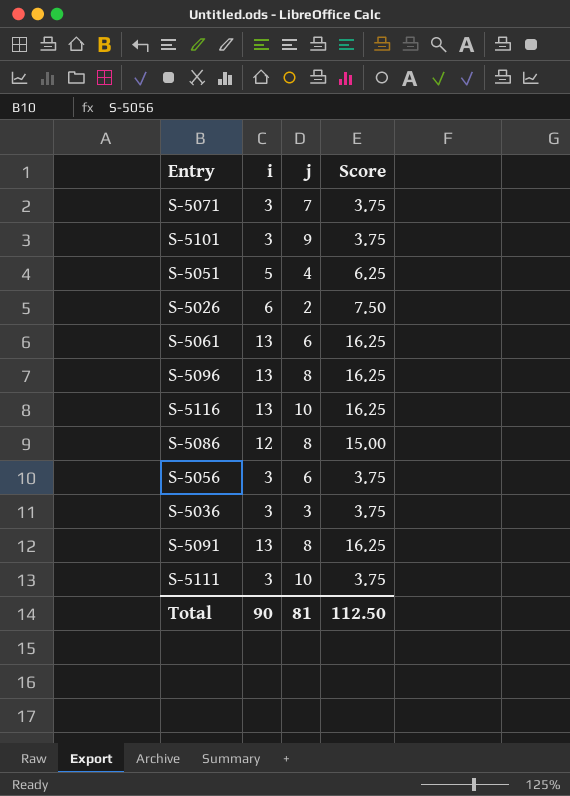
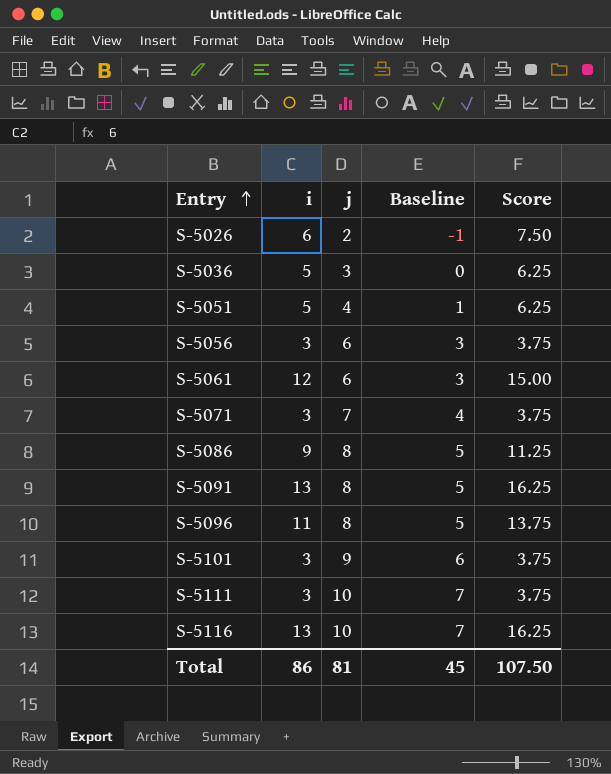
row order: none -> Entry ascending
column Baseline | formula: none -> [j] - 3
S-5036 | i: 3 -> 5
S-5036 | Score: 3.75 -> 6.25
S-5061 | i: 13 -> 12
S-5061 | Score: 16.25 -> 15.00
S-5086 | i: 12 -> 9
S-5086 | Score: 15.00 -> 11.25
S-5096 | i: 13 -> 11
S-5096 | Score: 16.25 -> 13.75
Total | i: 90 -> 86
Total | Score: 112.50 -> 107.50

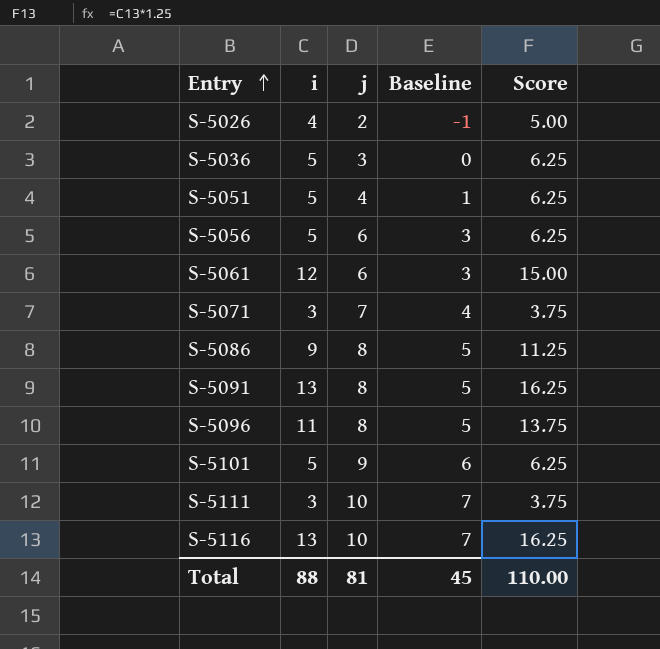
S-5026 | i: 6 -> 4
S-5026 | Score: 7.50 -> 5.00
S-5056 | i: 3 -> 5
S-5056 | Score: 3.75 -> 6.25
S-5101 | i: 3 -> 5
S-5101 | Score: 3.75 -> 6.25
Total | i: 86 -> 88
Total | Score: 107.50 -> 110.00

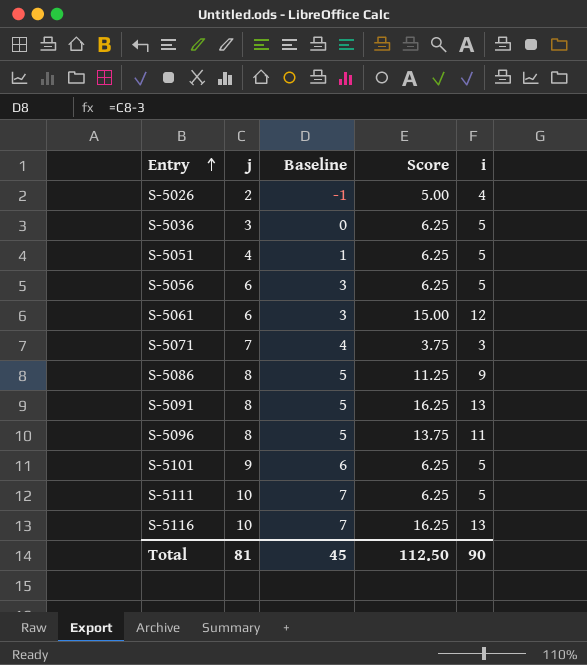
column i | position: 2 -> 5
S-5111 | Score: 3.75 -> 6.25
S-5111 | i: 3 -> 5
Total | Score: 110.00 -> 112.50
Total | i: 88 -> 90

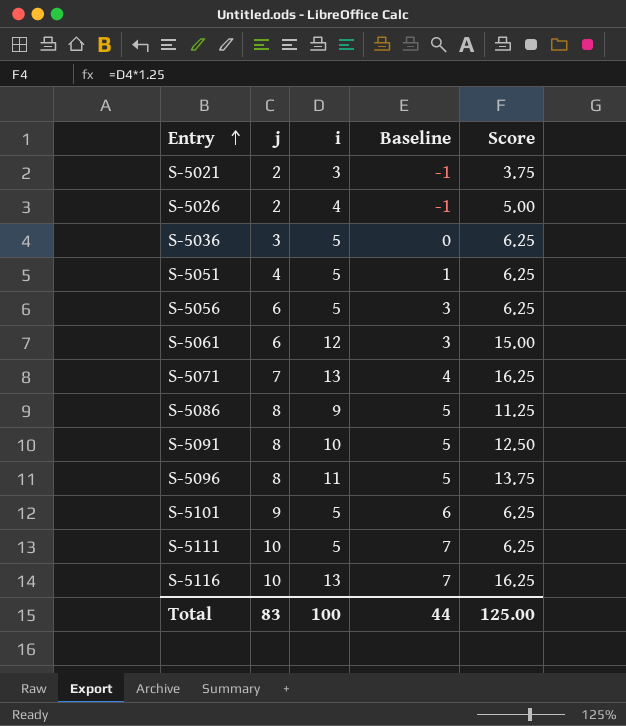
column i | position: 5 -> 3
row S-5021: none -> 2 | 3 | -1 | 3.75
S-5071 | i: 3 -> 13
S-5071 | Score: 3.75 -> 16.25
S-5091 | i: 13 -> 10
S-5091 | Score: 16.25 -> 12.50
Total | j: 81 -> 83
Total | i: 90 -> 100
Total | Baseline: 45 -> 44
Total | Score: 112.50 -> 125.00

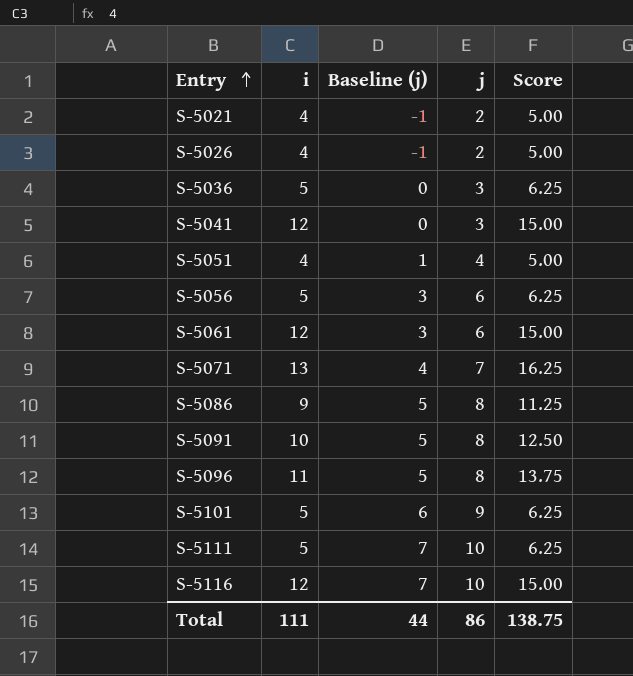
column name: Baseline -> Baseline (j)
column j | position: 2 -> 4
S-5021 | i: 3 -> 4
S-5021 | Score: 3.75 -> 5.00
row S-5041: none -> 12 | 0 | 3 | 15.00
S-5051 | i: 5 -> 4
S-5051 | Score: 6.25 -> 5.00
S-5116 | i: 13 -> 12
S-5116 | Score: 16.25 -> 15.00
Total | i: 100 -> 111
Total | j: 83 -> 86
Total | Score: 125.00 -> 138.75

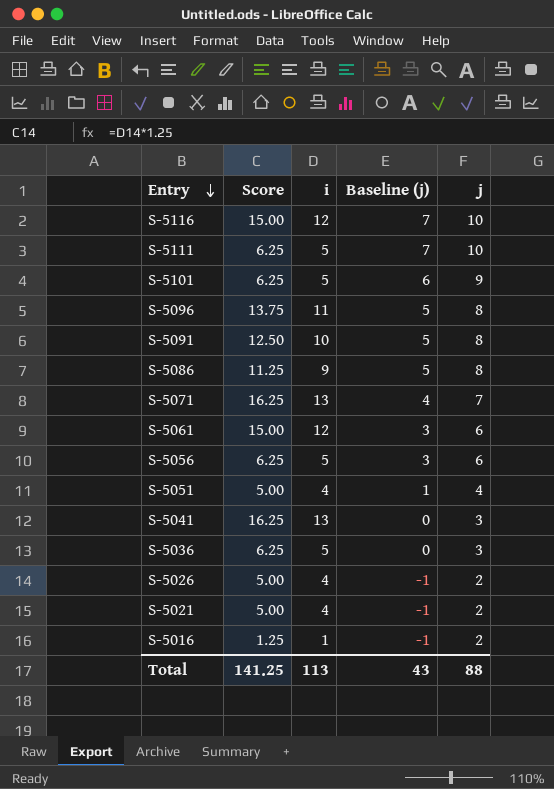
row order: Entry ascending -> Entry descending
column Score | position: 5 -> 2
S-5041 | Score: 15.00 -> 16.25
S-5041 | i: 12 -> 13
row S-5016: none -> 1.25 | 1 | -1 | 2
Total | Score: 138.75 -> 141.25
Total | i: 111 -> 113
Total | Baseline (j): 44 -> 43
Total | j: 86 -> 88

